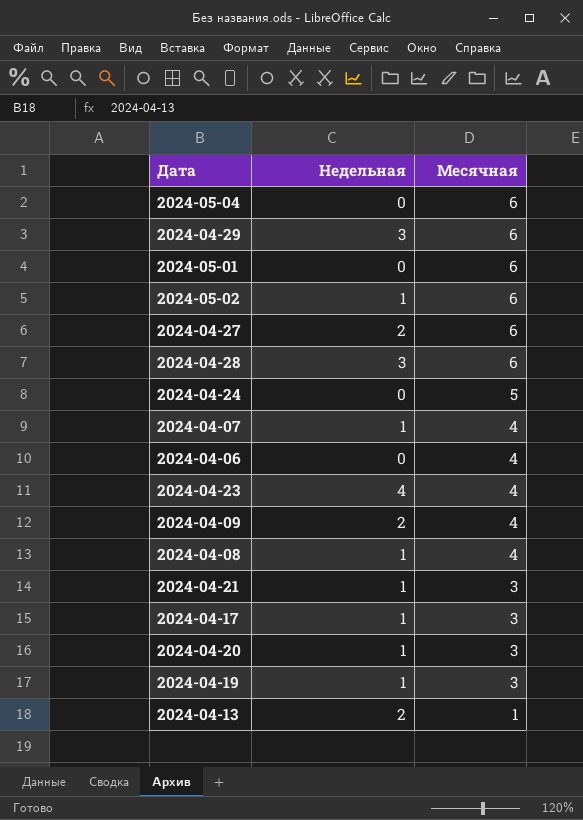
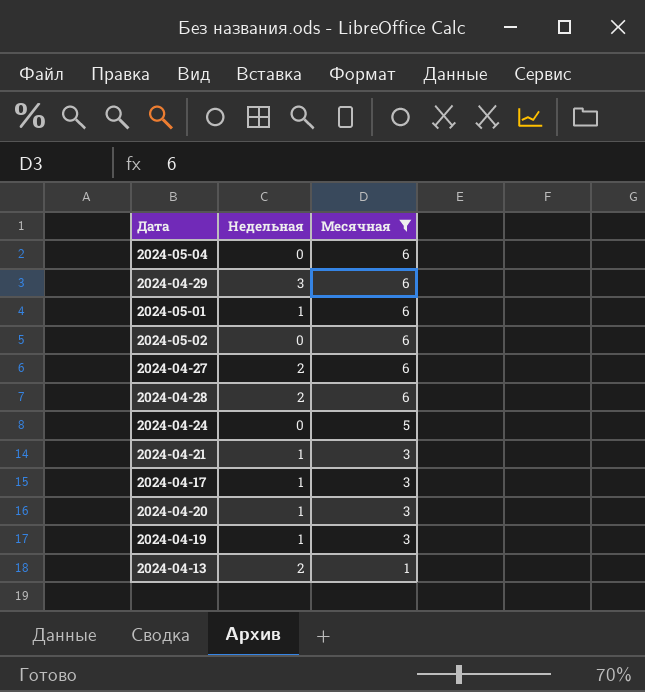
filter: none -> Месячная != 4
2024-05-01 | Недельная: 0 -> 1
2024-05-02 | Недельная: 1 -> 0
2024-04-28 | Недельная: 3 -> 2

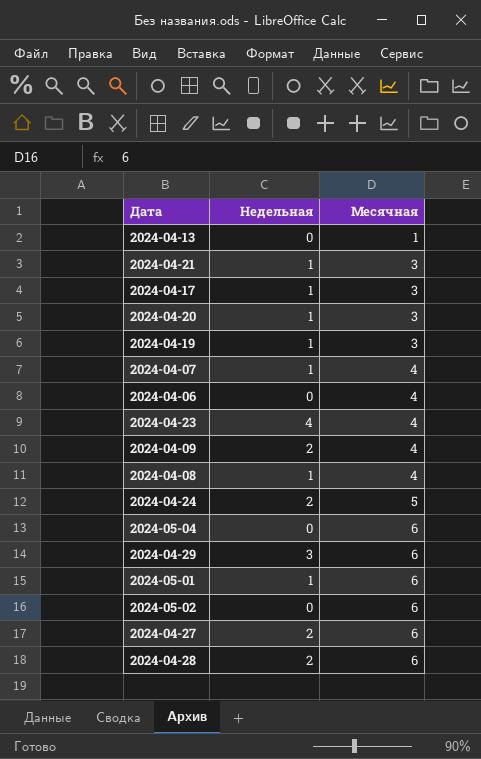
filter: Месячная != 4 -> none
row order: Месячная descending -> Месячная ascending
2024-04-13 | Недельная: 2 -> 0
2024-04-24 | Недельная: 0 -> 2

